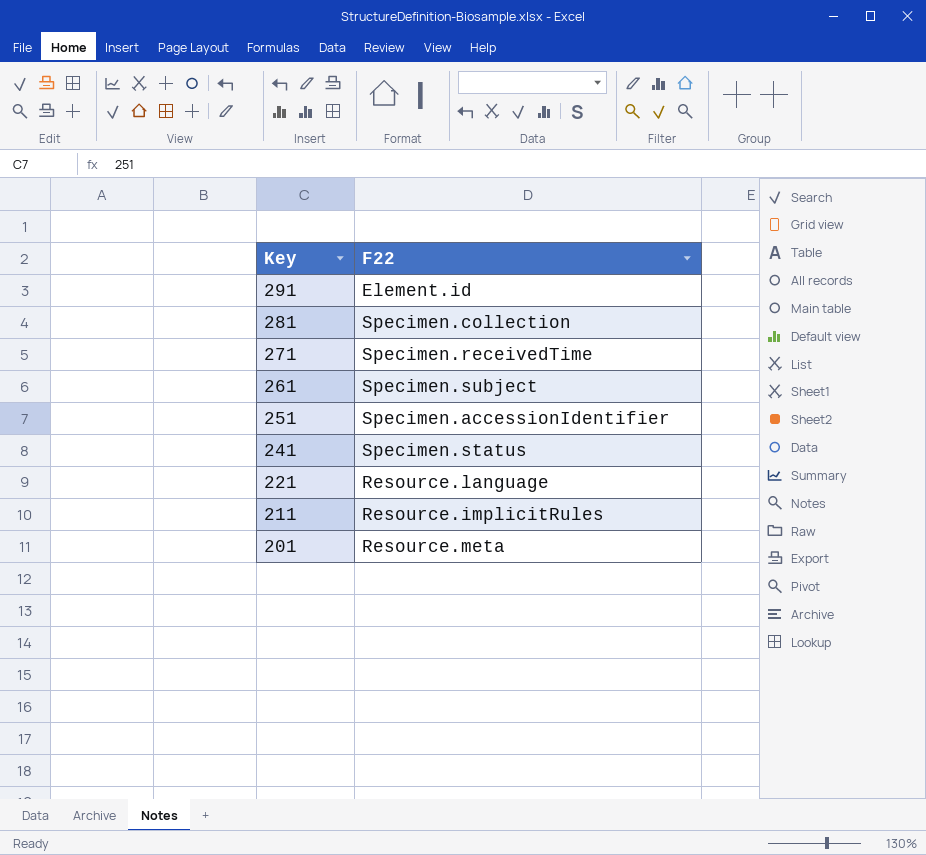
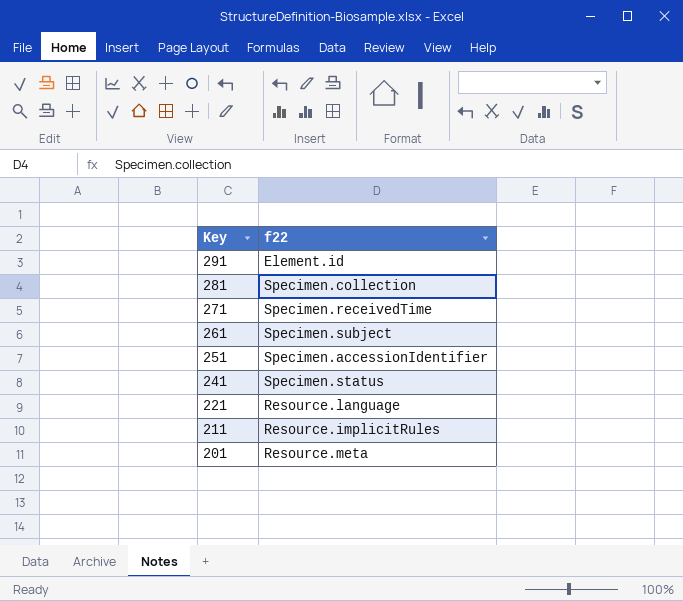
column name: F22 -> f22

